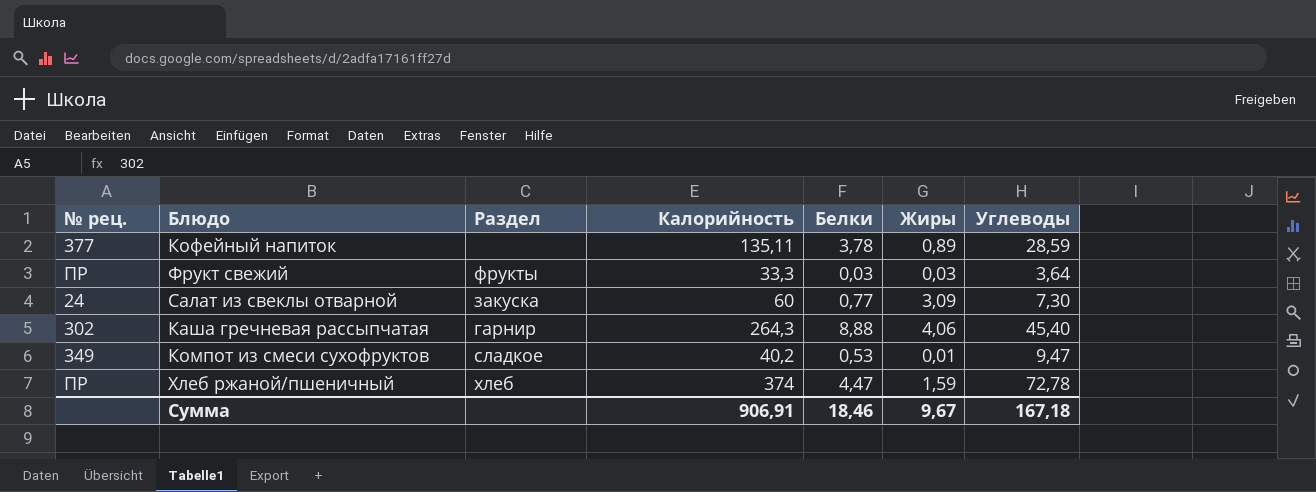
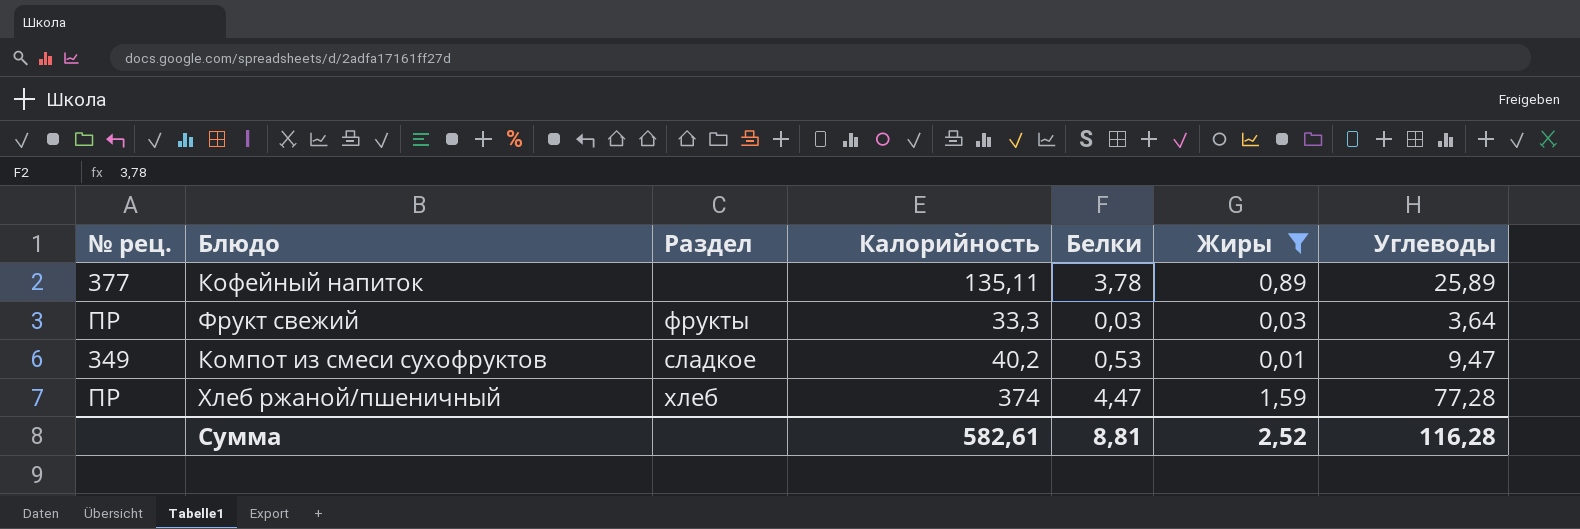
filter: none -> Жиры <= 1,59
Кофейный напиток | Углеводы: 28,59 -> 25,89
Хлеб ржаной/пшеничный | Углеводы: 72,78 -> 77,28
Сумма | Калорийность: 906,91 -> 582,61
Сумма | Белки: 18,46 -> 8,81
Сумма | Жиры: 9,67 -> 2,52
Сумма | Углеводы: 167,18 -> 116,28

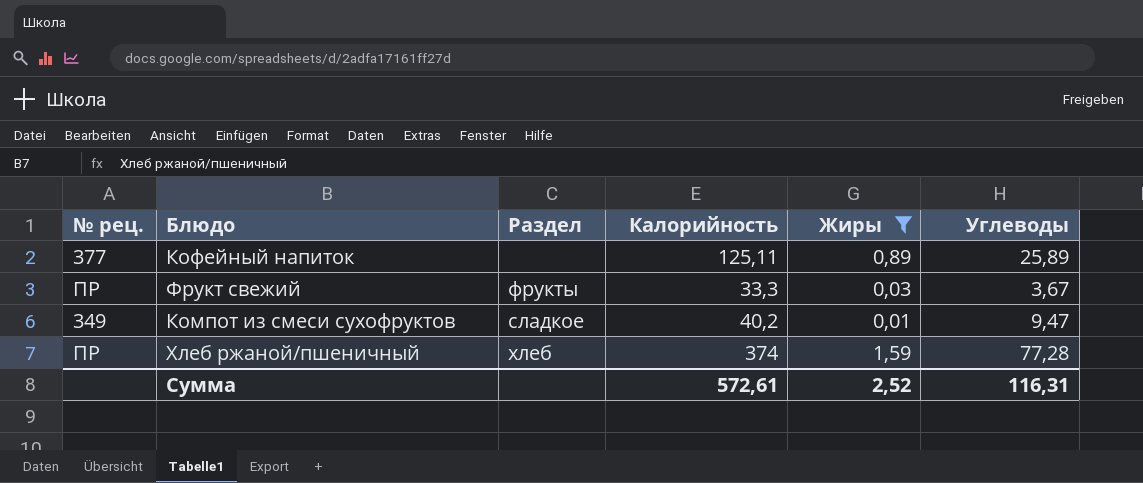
column Белки | position: 5 -> none
Кофейный напиток | Калорийность: 135,11 -> 125,11
Фрукт свежий | Углеводы: 3,64 -> 3,67
Сумма | Калорийность: 582,61 -> 572,61
Сумма | Углеводы: 116,28 -> 116,31

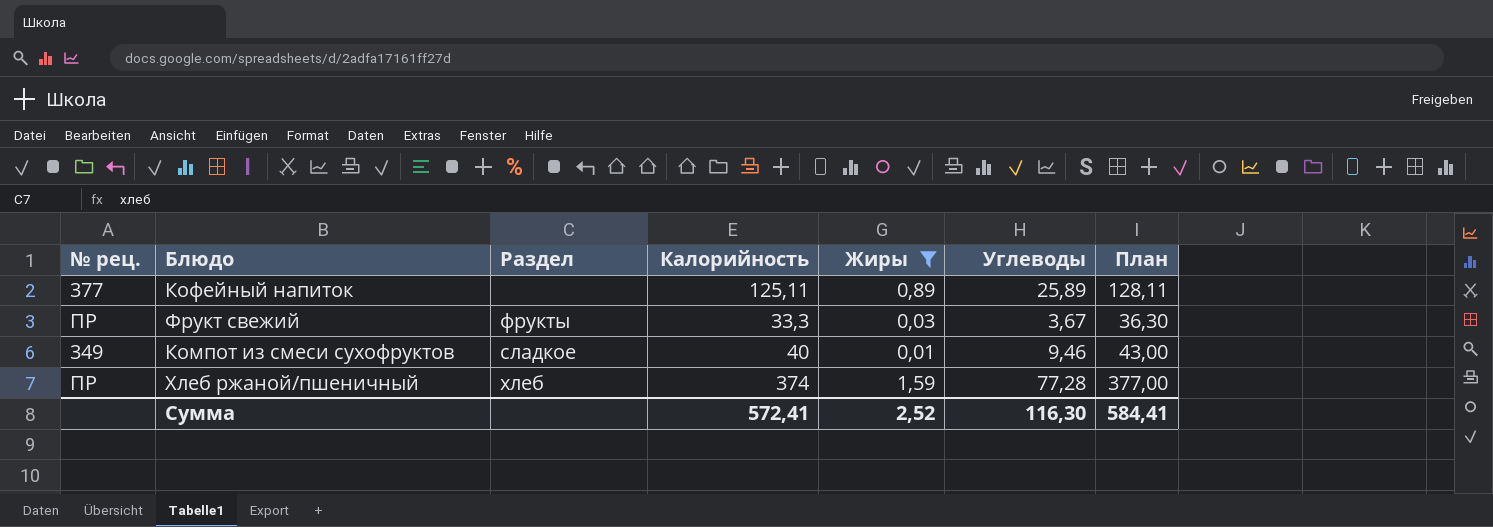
column План | formula: none -> [Калорийность] + 3
Компот из смеси сухофруктов | Калорийность: 40,2 -> 40
Компот из смеси сухофруктов | Углеводы: 9,47 -> 9,46
Сумма | Калорийность: 572,61 -> 572,41
Сумма | Углеводы: 116,31 -> 116,30

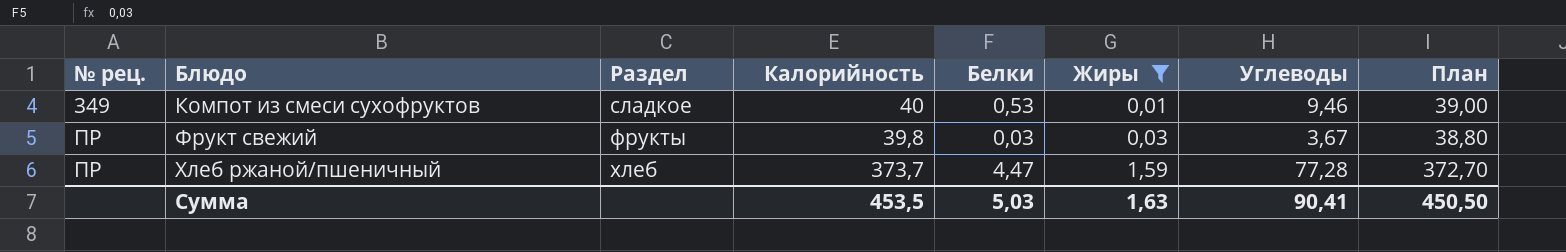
row order: none -> № рец. ascending
column Белки | position: none -> 5
column План | formula: [Калорийность] + 3 -> [Калорийность] - 1
row Кофейный напиток: 377 | none | 125,11 | 0,89 | 25,89 | 128,11 -> none
Фрукт свежий | Калорийность: 33,3 -> 39,8
Хлеб ржаной/пшеничный | Калорийность: 374 -> 373,7
Сумма | Калорийность: 572,41 -> 453,5
Сумма | Жиры: 2,52 -> 1,63
Сумма | Углеводы: 116,30 -> 90,41
Сумма | План: 584,41 -> 450,50

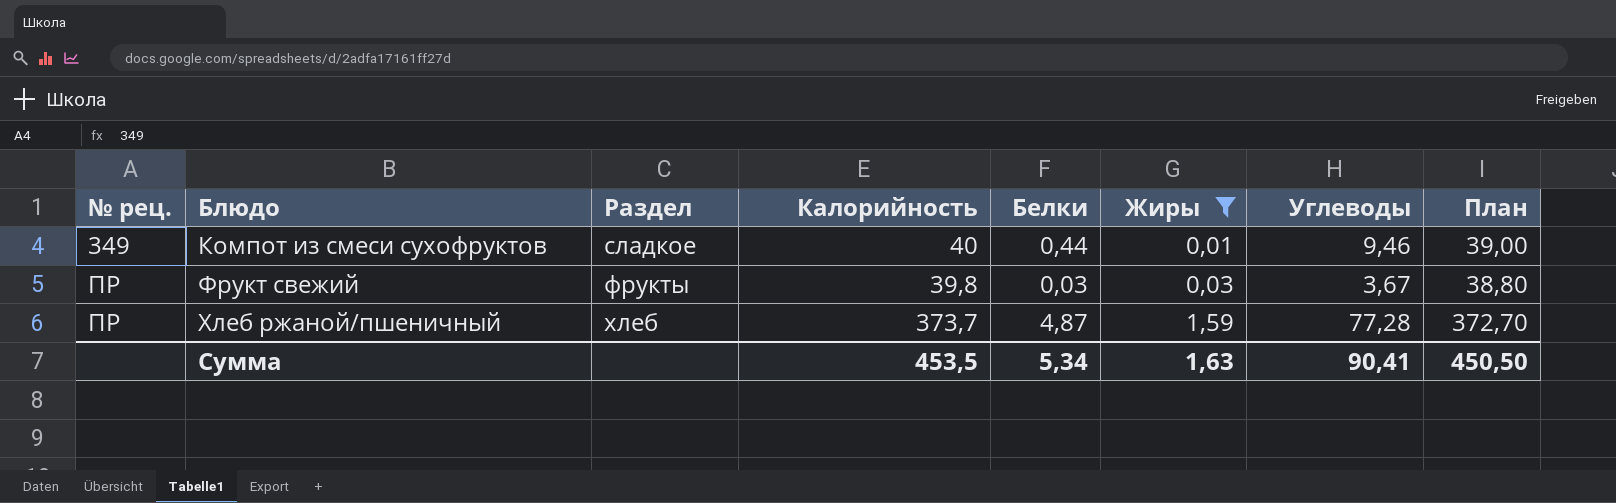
Компот из смеси сухофруктов | Белки: 0,53 -> 0,44
Хлеб ржаной/пшеничный | Белки: 4,47 -> 4,87
Сумма | Белки: 5,03 -> 5,34

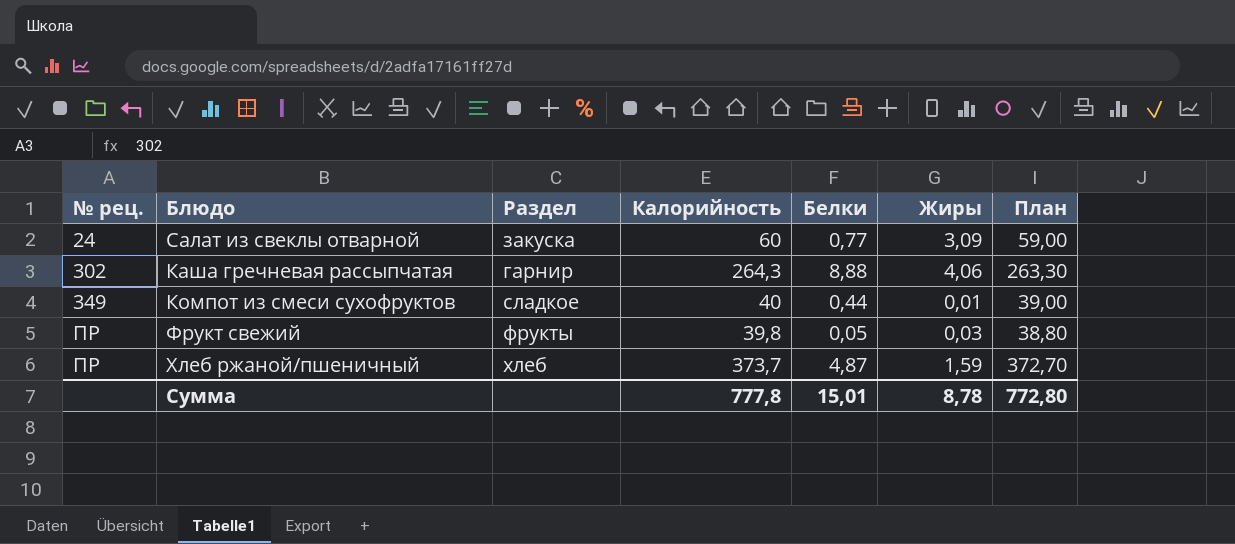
filter: Жиры <= 1,59 -> none
column Углеводы | position: 7 -> none
Фрукт свежий | Белки: 0,03 -> 0,05
Сумма | Калорийность: 453,5 -> 777,8
Сумма | Белки: 5,34 -> 15,01
Сумма | Жиры: 1,63 -> 8,78
Сумма | План: 450,50 -> 772,80

